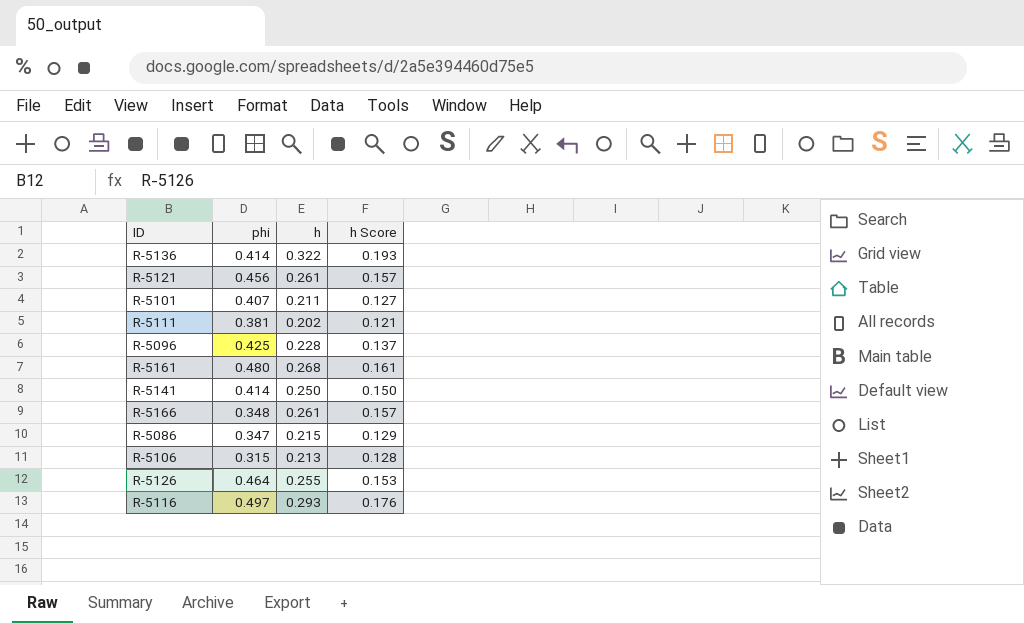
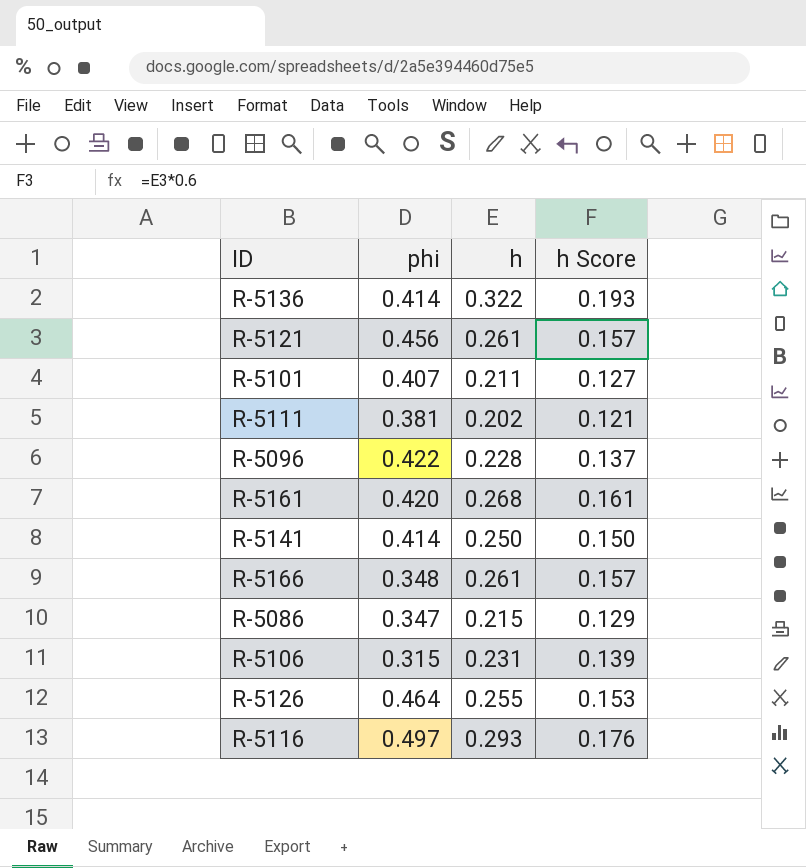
R-5096 | phi: 0.425 -> 0.422
R-5161 | phi: 0.480 -> 0.420
R-5106 | h: 0.213 -> 0.231
R-5106 | h Score: 0.128 -> 0.139

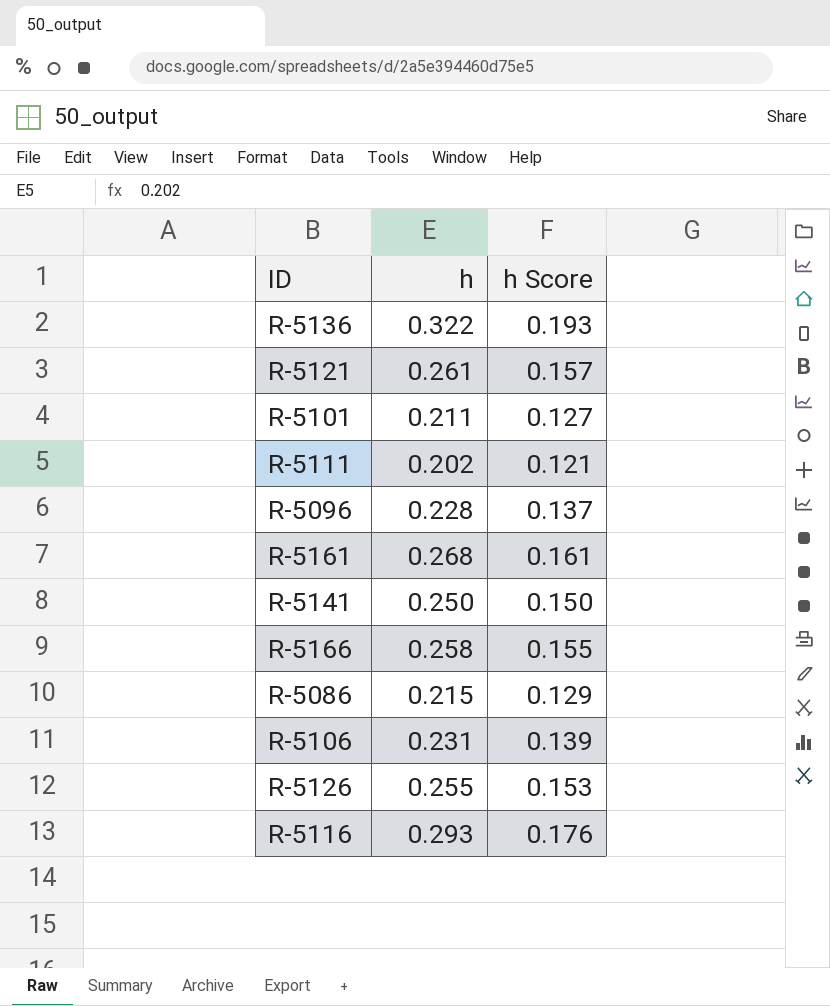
column phi | position: 2 -> none
R-5166 | h: 0.261 -> 0.258
R-5166 | h Score: 0.157 -> 0.155

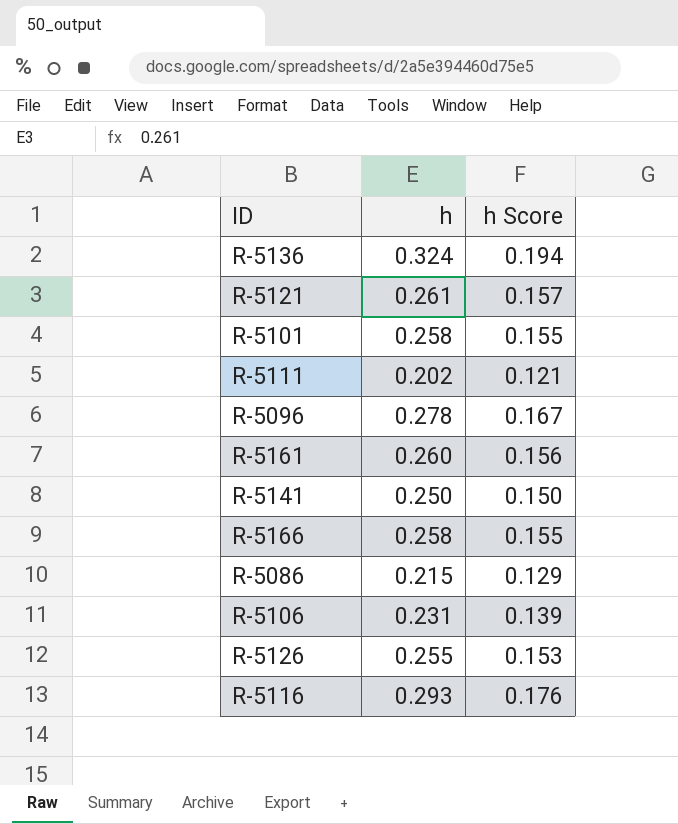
R-5136 | h: 0.322 -> 0.324
R-5136 | h Score: 0.193 -> 0.194
R-5101 | h: 0.211 -> 0.258
R-5101 | h Score: 0.127 -> 0.155
R-5096 | h: 0.228 -> 0.278
R-5096 | h Score: 0.137 -> 0.167
R-5161 | h: 0.268 -> 0.260
R-5161 | h Score: 0.161 -> 0.156

